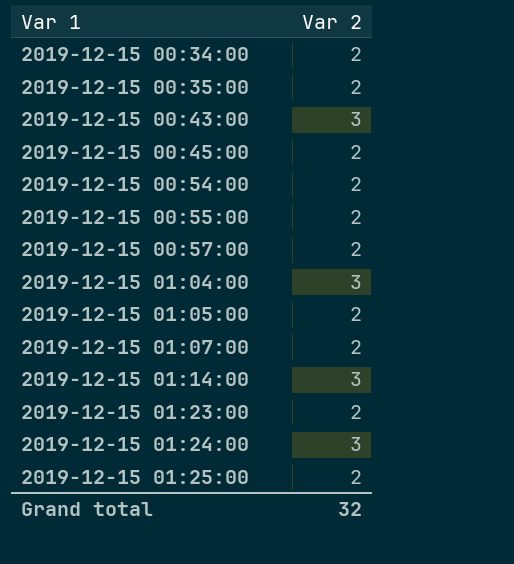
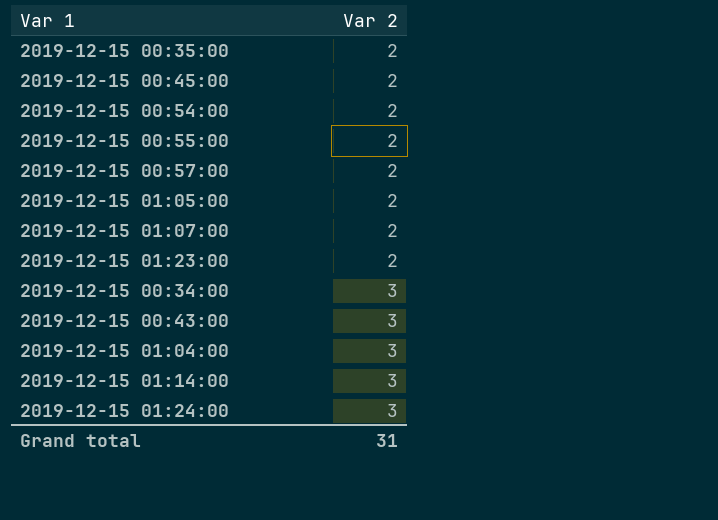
row order: Var 1 ascending -> Var 2 ascending
row 2019-12-15 01:25:00: 2 -> none
2019-12-15 00:34:00 | Var 2: 2 -> 3
Grand total | Var 2: 32 -> 31

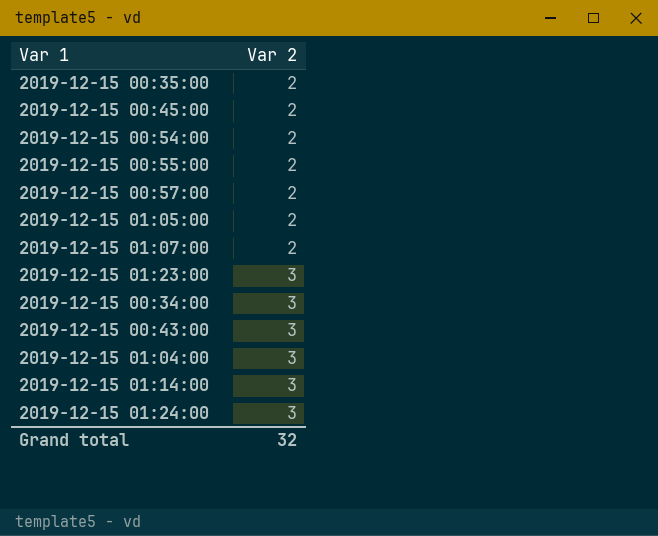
2019-12-15 01:23:00 | Var 2: 2 -> 3
Grand total | Var 2: 31 -> 32

